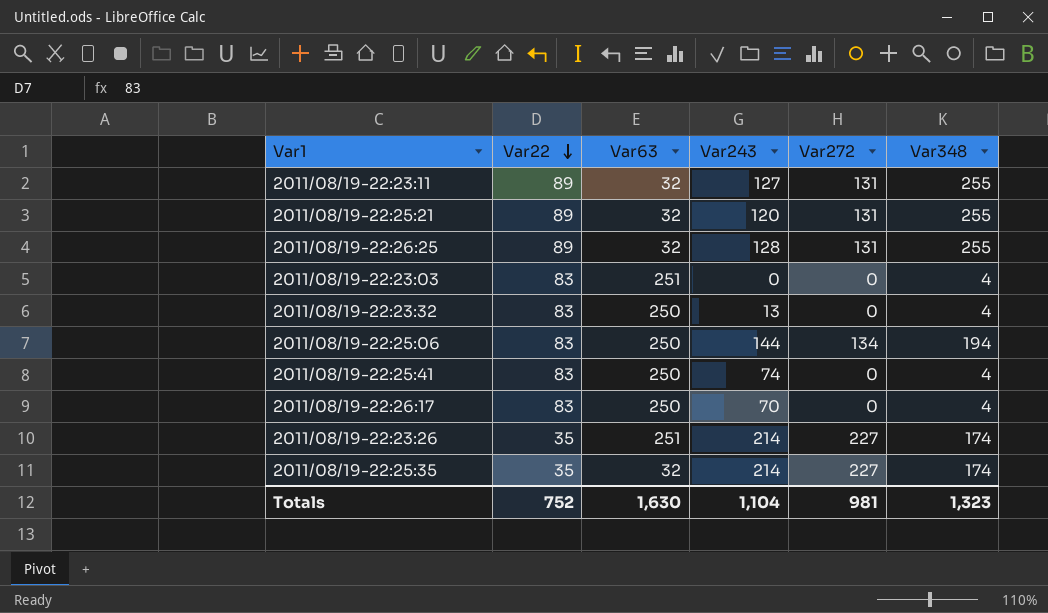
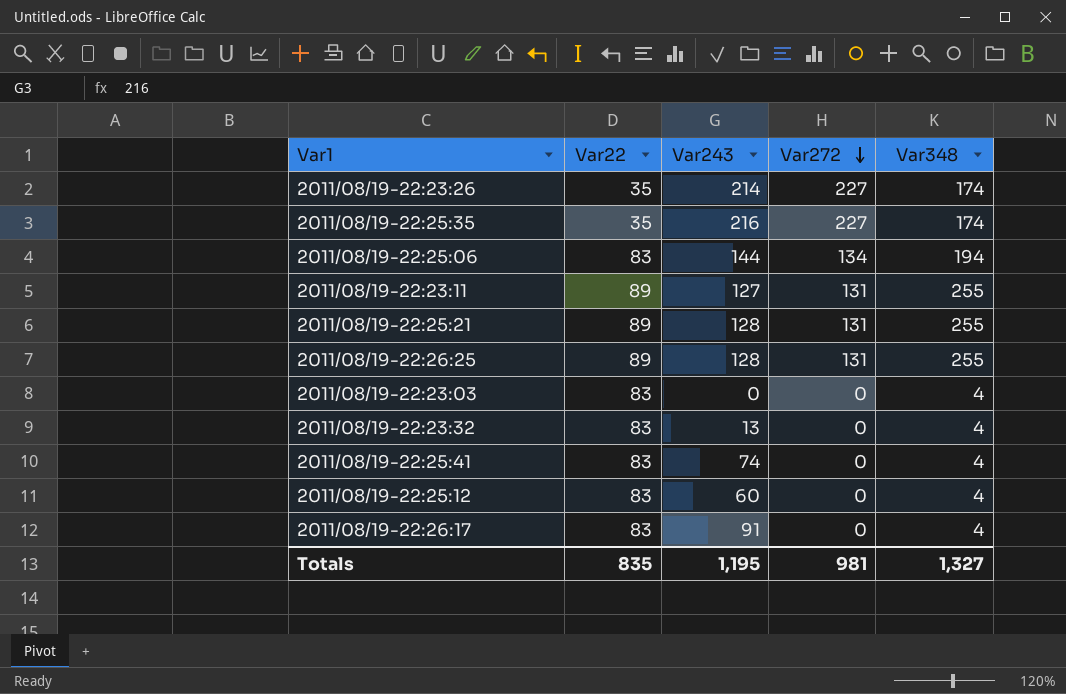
row order: Var22 descending -> Var272 descending
column Var63 | position: 3 -> none
2011/08/19-22:25:35 | Var243: 214 -> 216
2011/08/19-22:25:21 | Var243: 120 -> 128
row 2011/08/19-22:25:12: none -> 83 | 60 | 0 | 4
2011/08/19-22:26:17 | Var243: 70 -> 91
Totals | Var22: 752 -> 835
Totals | Var243: 1,104 -> 1,195
Totals | Var348: 1,323 -> 1,327

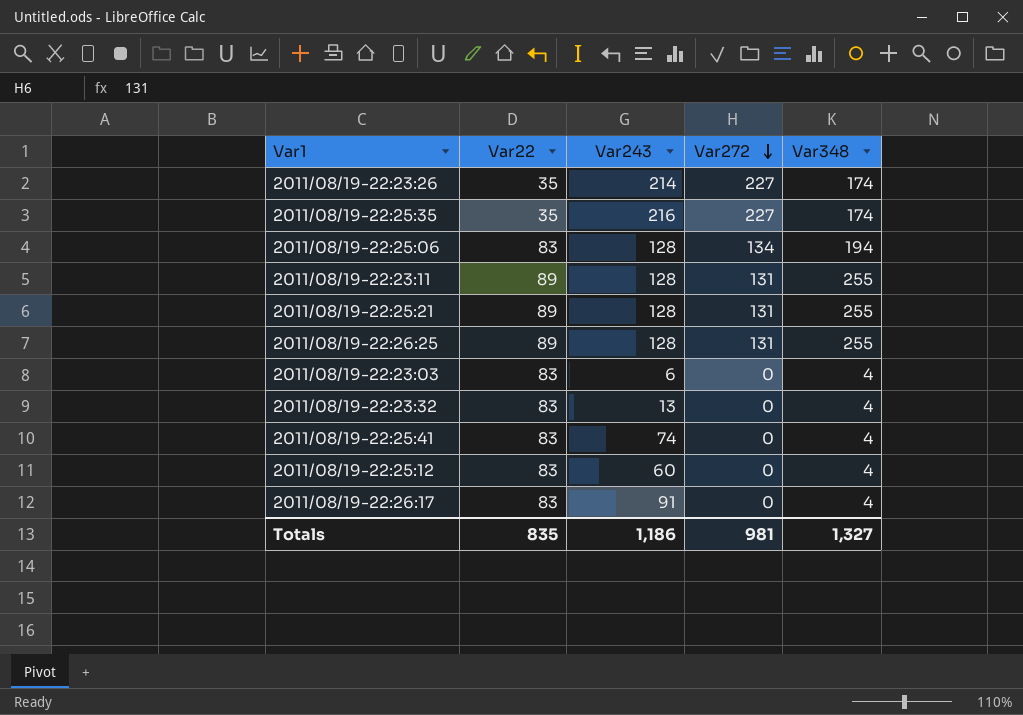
2011/08/19-22:25:06 | Var243: 144 -> 128
2011/08/19-22:23:11 | Var243: 127 -> 128
2011/08/19-22:23:03 | Var243: 0 -> 6
Totals | Var243: 1,195 -> 1,186

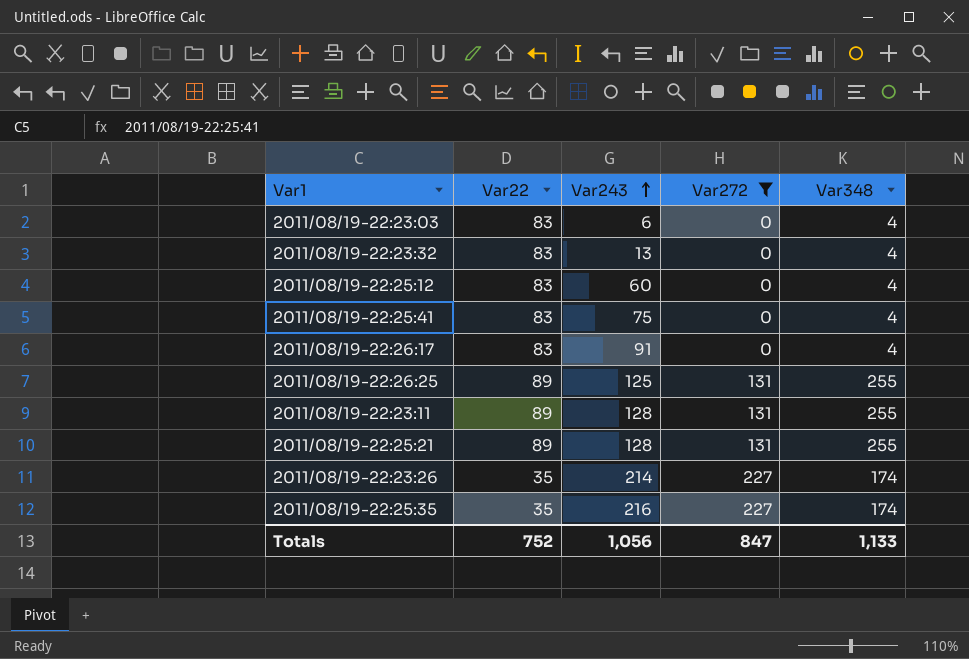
filter: none -> Var272 != 134
row order: Var272 descending -> Var243 ascending
2011/08/19-22:25:41 | Var243: 74 -> 75
2011/08/19-22:26:25 | Var243: 128 -> 125
Totals | Var22: 835 -> 752
Totals | Var243: 1,186 -> 1,056
Totals | Var272: 981 -> 847
Totals | Var348: 1,327 -> 1,133

